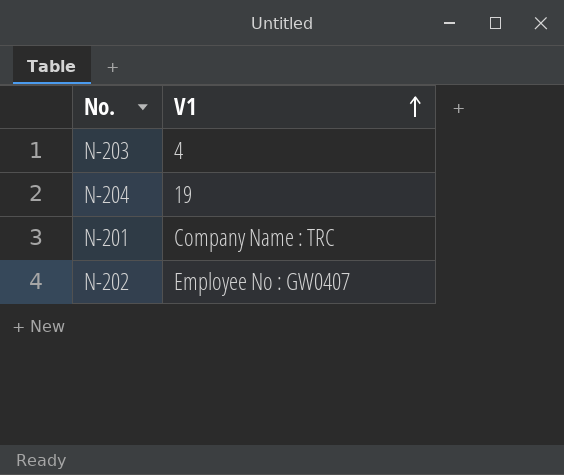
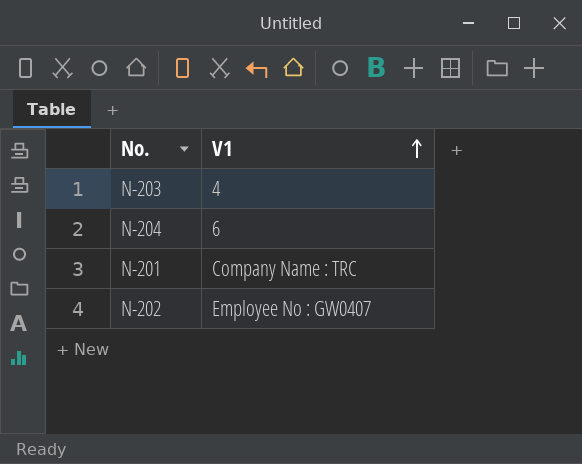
N-204 | V1: 19 -> 6

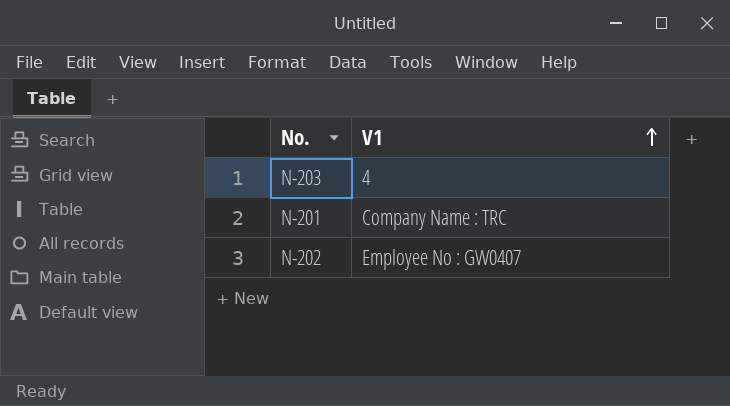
row N-204: 6 -> none

